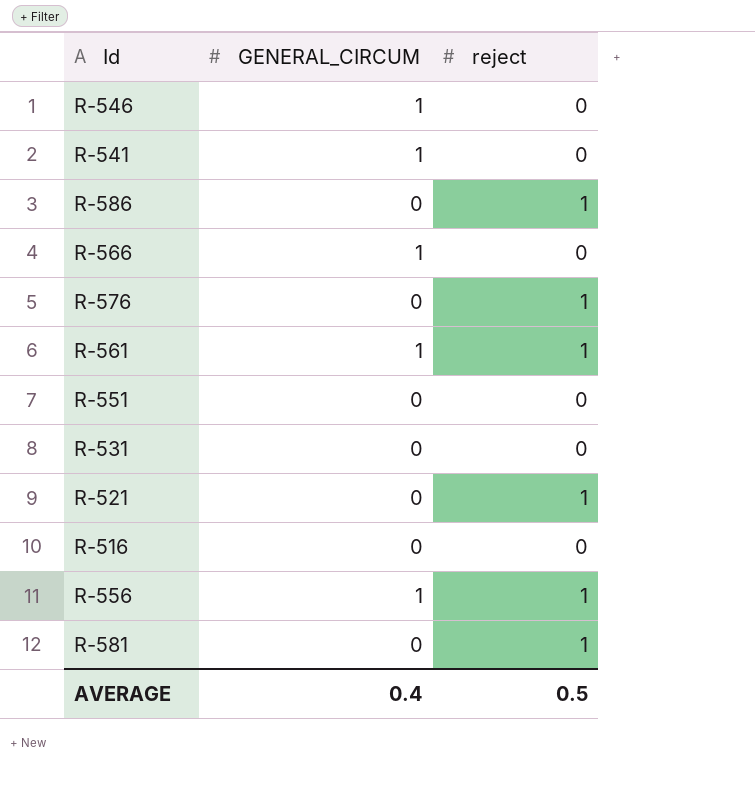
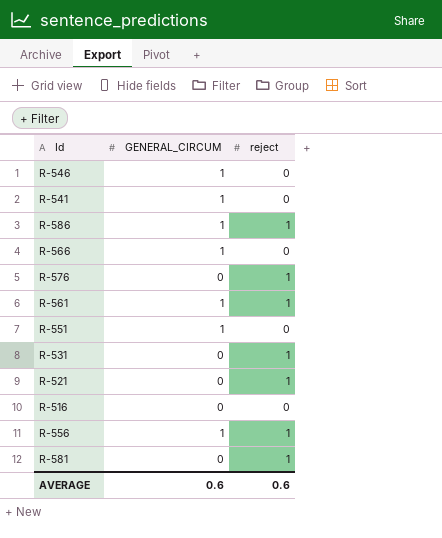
R-586 | GENERAL_CIRCUM: 0 -> 1
R-551 | GENERAL_CIRCUM: 0 -> 1
R-531 | reject: 0 -> 1
AVERAGE | GENERAL_CIRCUM: 0.4 -> 0.6
AVERAGE | reject: 0.5 -> 0.6

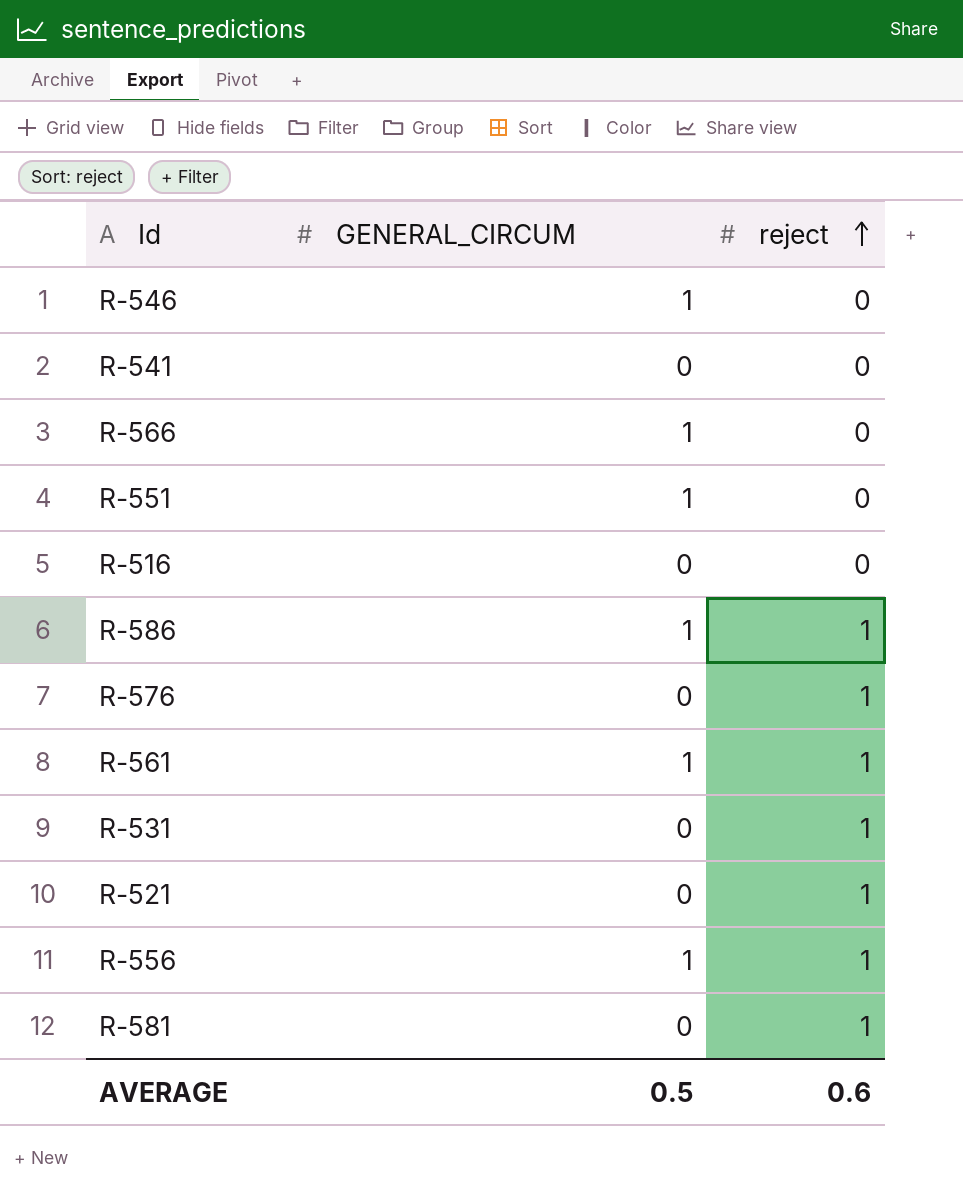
row order: none -> reject ascending
R-541 | GENERAL_CIRCUM: 1 -> 0
AVERAGE | GENERAL_CIRCUM: 0.6 -> 0.5

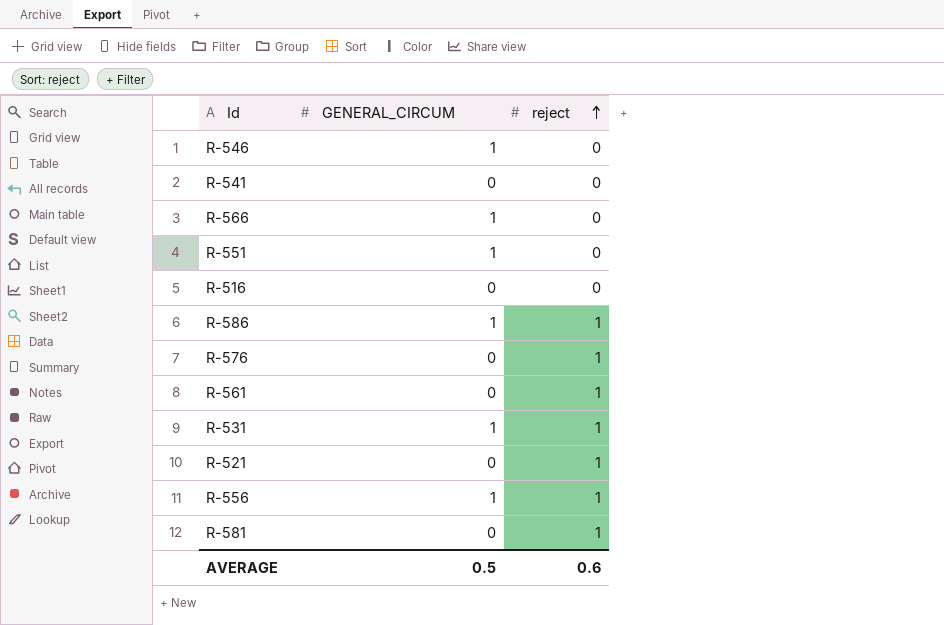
R-561 | GENERAL_CIRCUM: 1 -> 0
R-531 | GENERAL_CIRCUM: 0 -> 1

